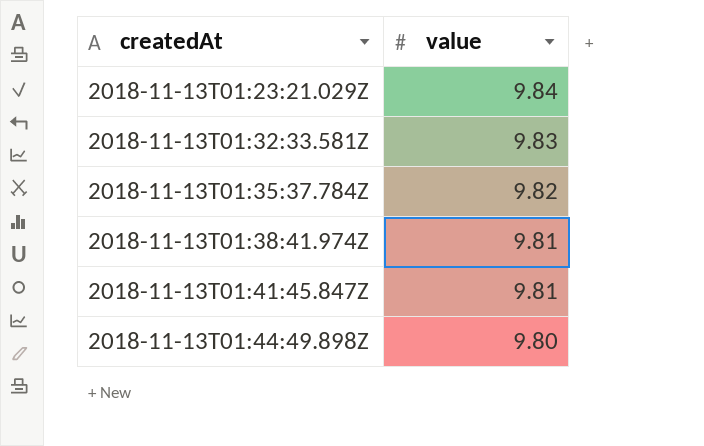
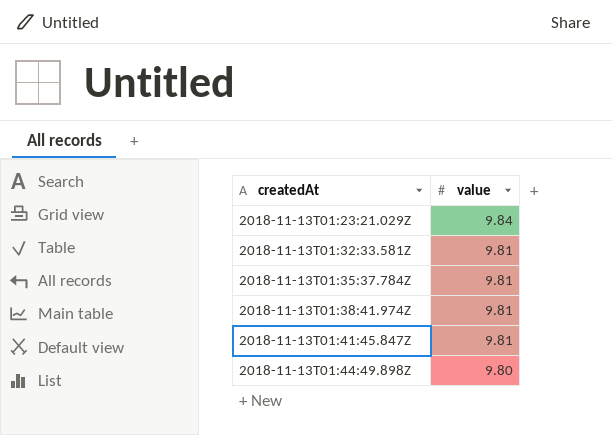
2018-11-13T01:32:33.581Z | value: 9.83 -> 9.81
2018-11-13T01:35:37.784Z | value: 9.82 -> 9.81

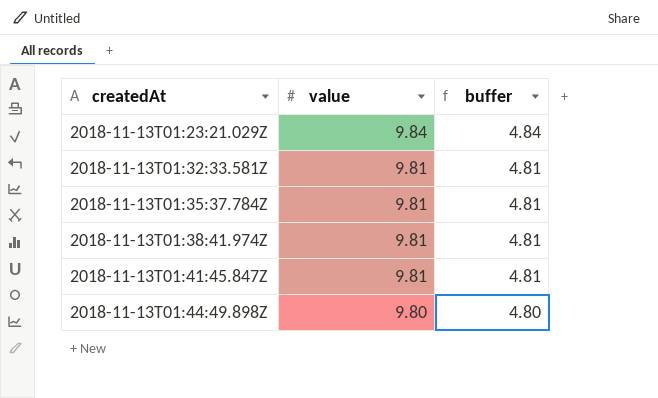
column buffer | formula: none -> [value] - 5

